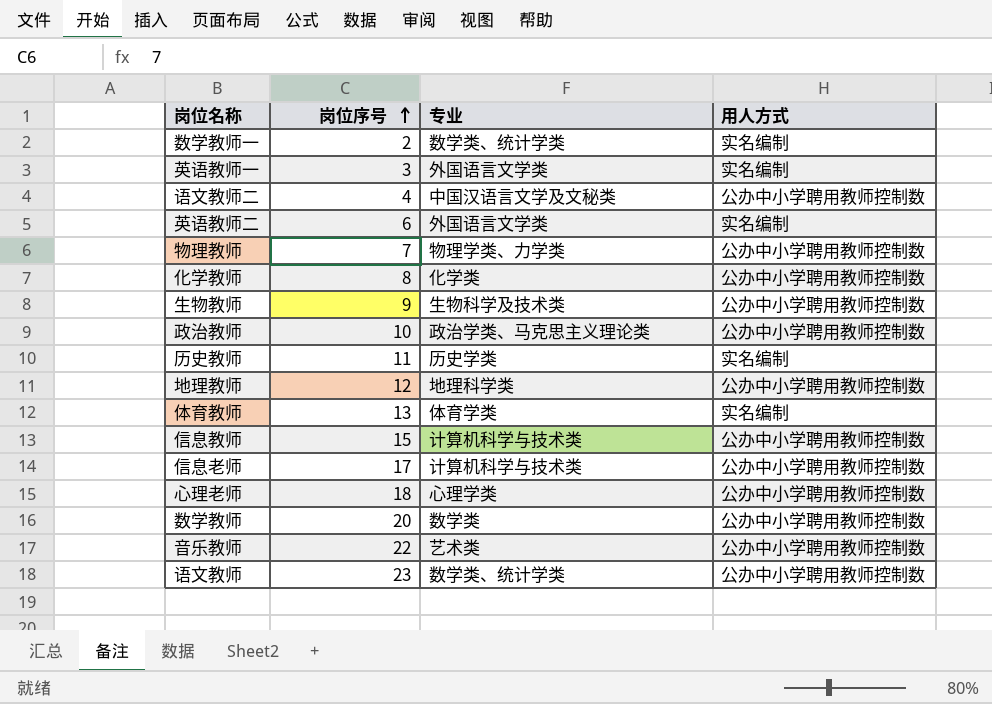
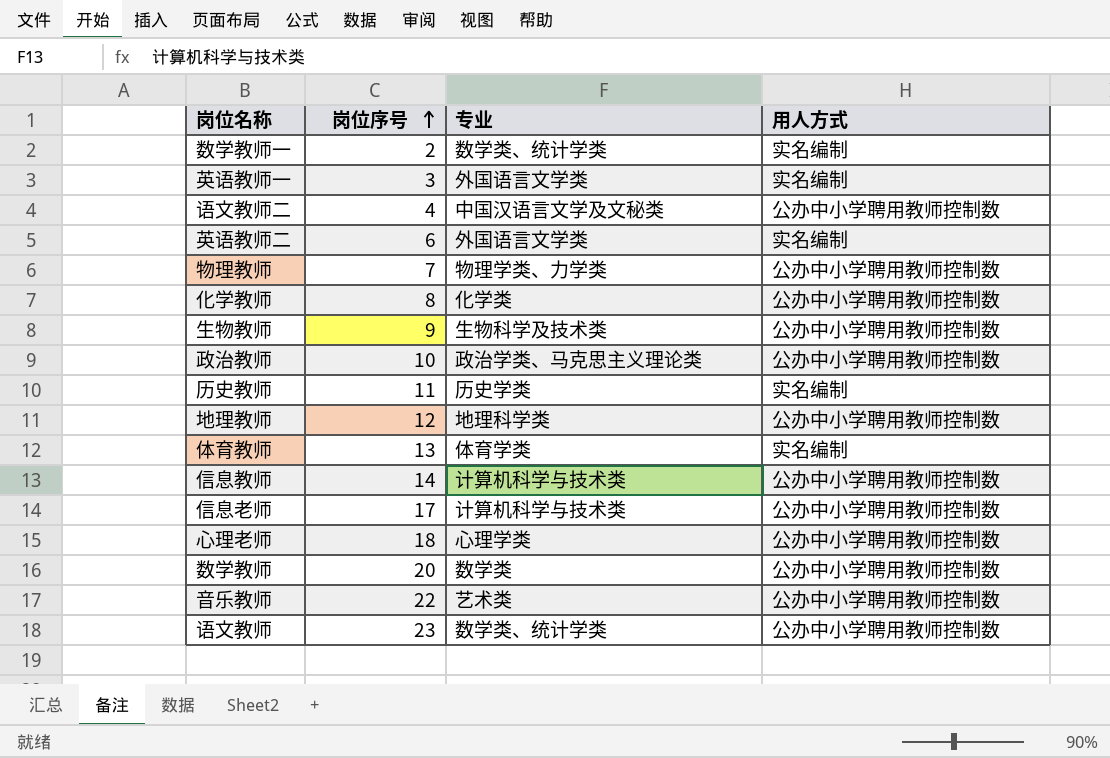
信息教师 | 岗位序号: 15 -> 14

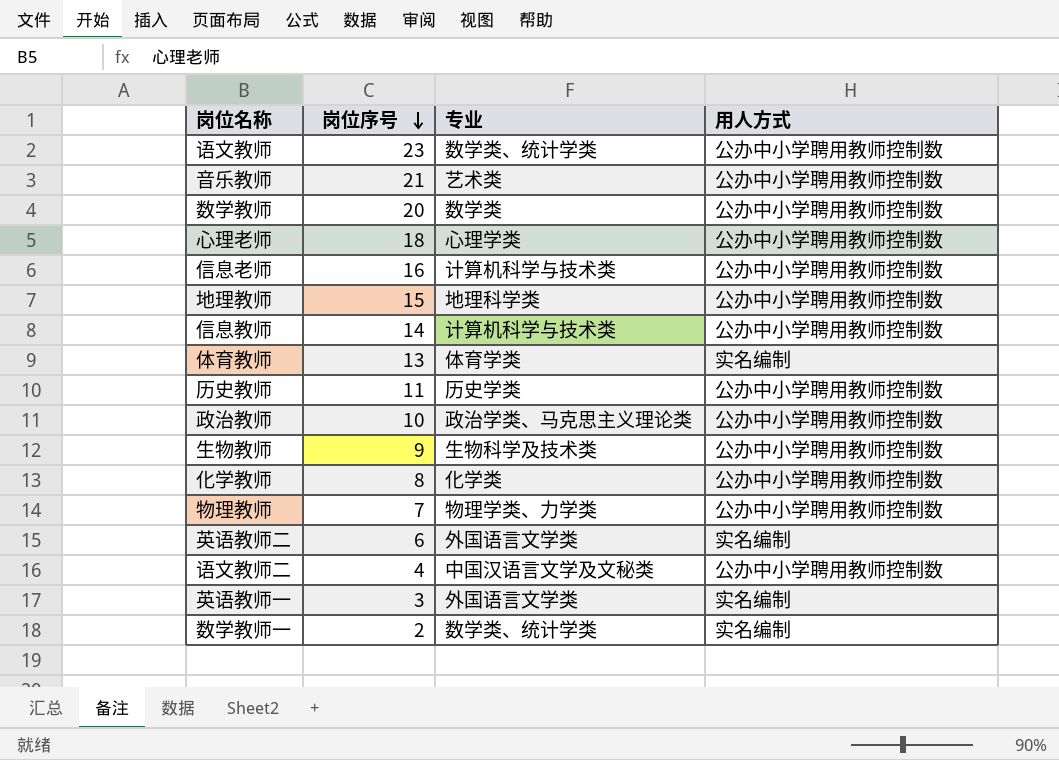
row order: 岗位序号 ascending -> 岗位序号 descending
音乐教师 | 岗位序号: 22 -> 21
信息老师 | 岗位序号: 17 -> 16
地理教师 | 岗位序号: 12 -> 15
历史教师 | 用人方式: 实名编制 -> 公办中小学聘用教师控制数

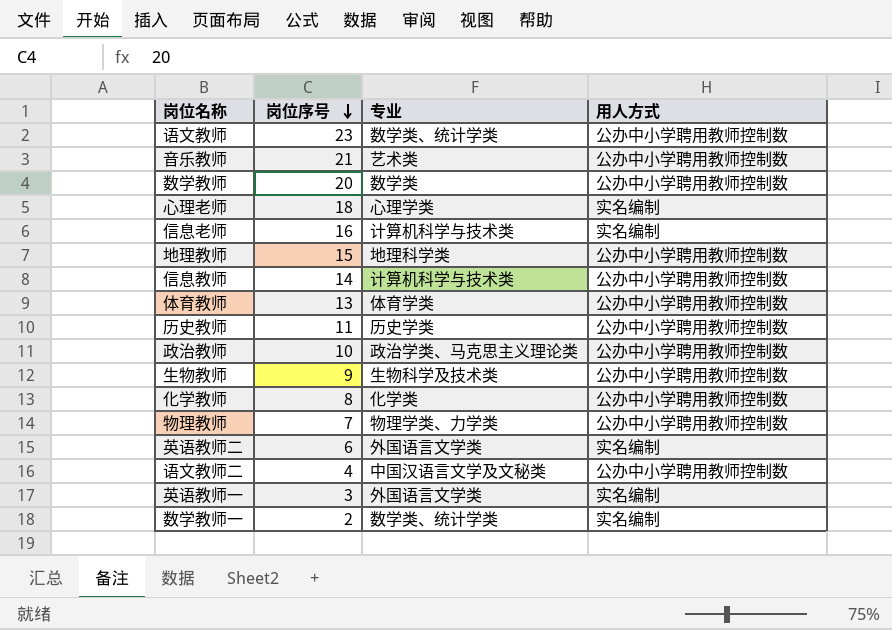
心理老师 | 用人方式: 公办中小学聘用教师控制数 -> 实名编制
信息老师 | 用人方式: 公办中小学聘用教师控制数 -> 实名编制
体育教师 | 用人方式: 实名编制 -> 公办中小学聘用教师控制数

